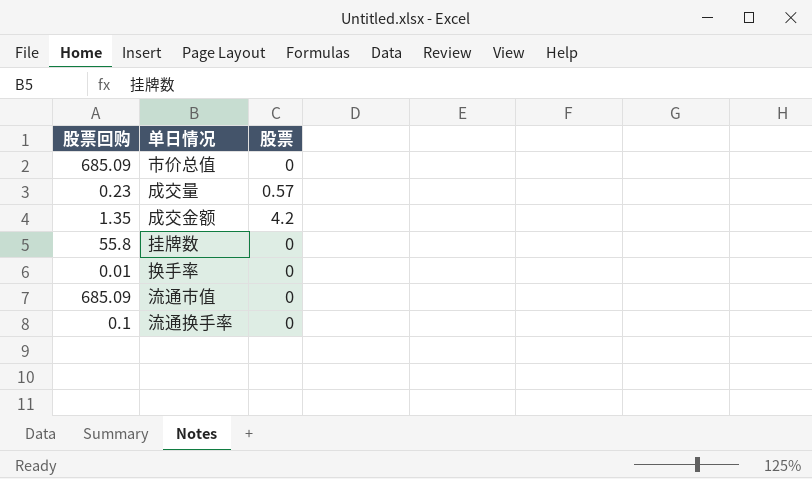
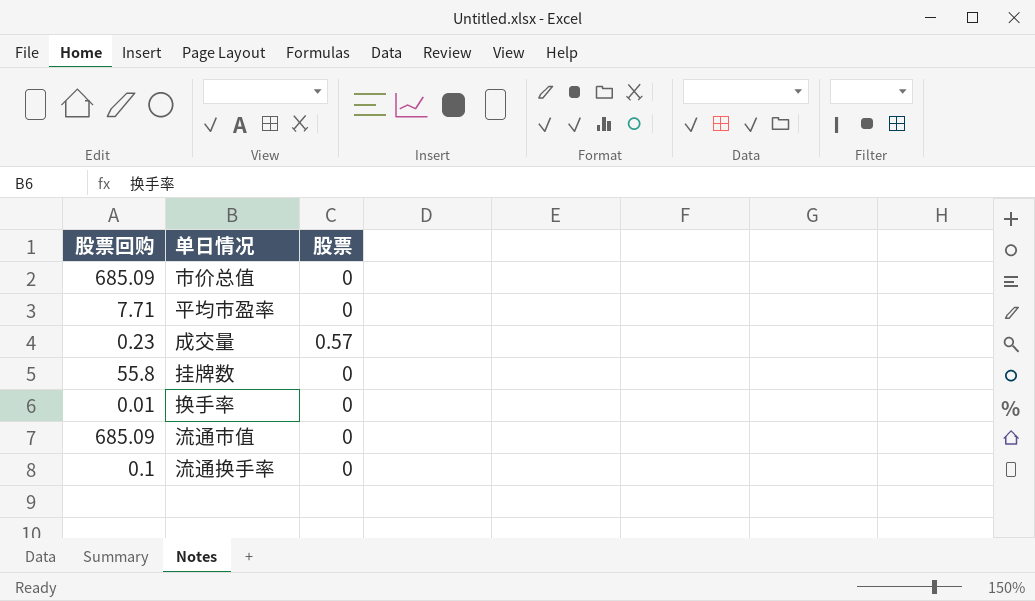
row 成交金额: 1.35 | 4.2 -> none
row 平均市盈率: none -> 7.71 | 0

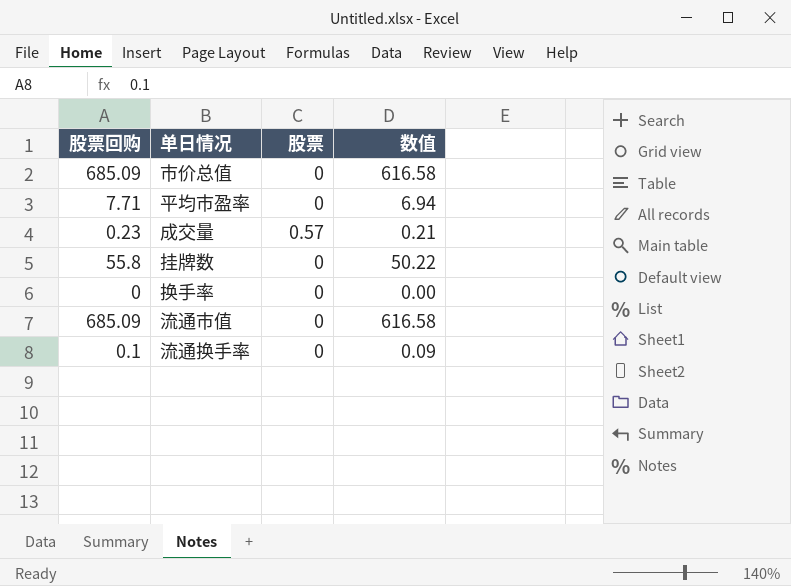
column 数值 | formula: none -> [股票回购] * 0.9
换手率 | 股票回购: 0.01 -> 0

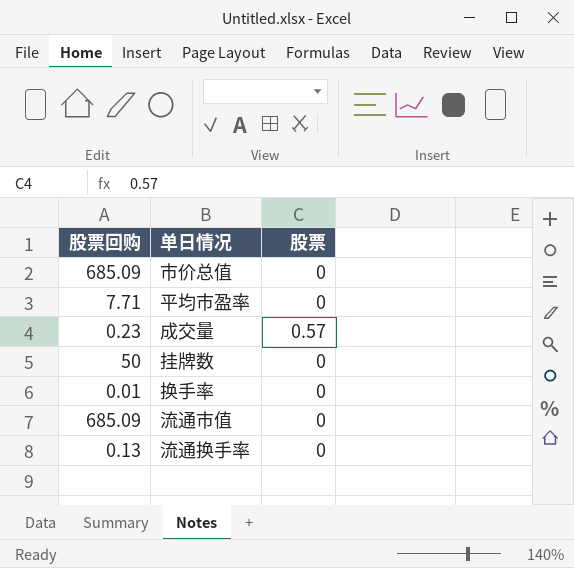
column 数值 | formula: [股票回购] * 0.9 -> none
挂牌数 | 股票回购: 55.8 -> 50
换手率 | 股票回购: 0 -> 0.01
流通换手率 | 股票回购: 0.1 -> 0.13

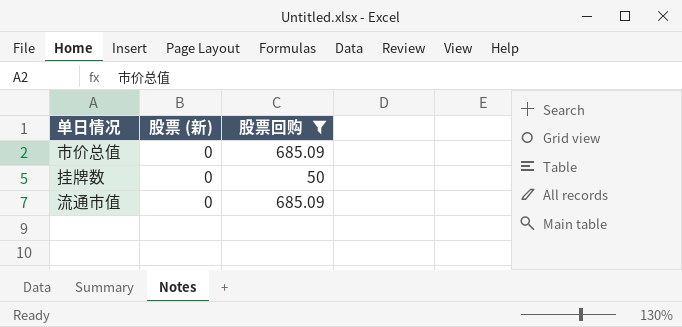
filter: none -> 股票回购 >= 50
column name: 股票 -> 股票 (新)
column 股票回购 | position: 1 -> 3

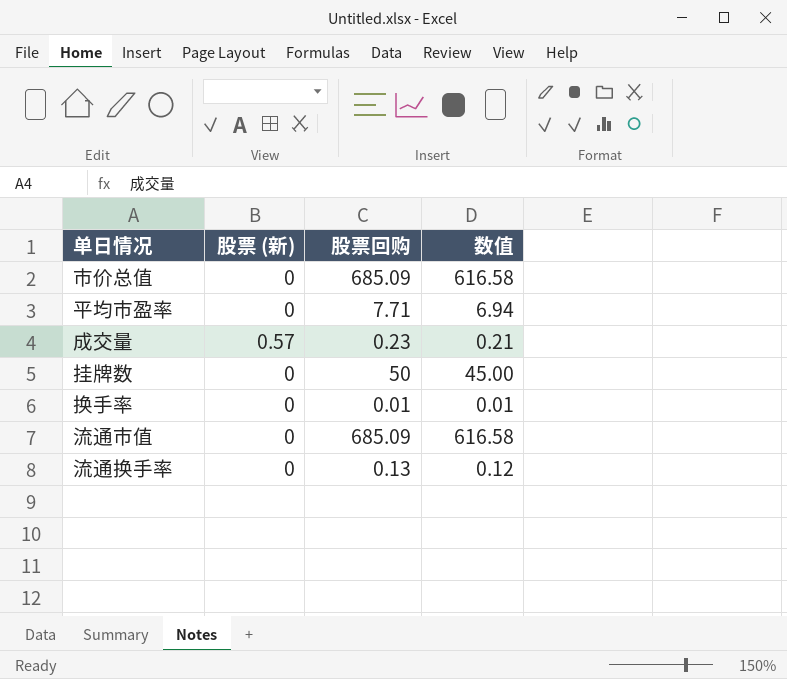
filter: 股票回购 >= 50 -> none
column 数值 | formula: none -> [股票回购] * 0.9

